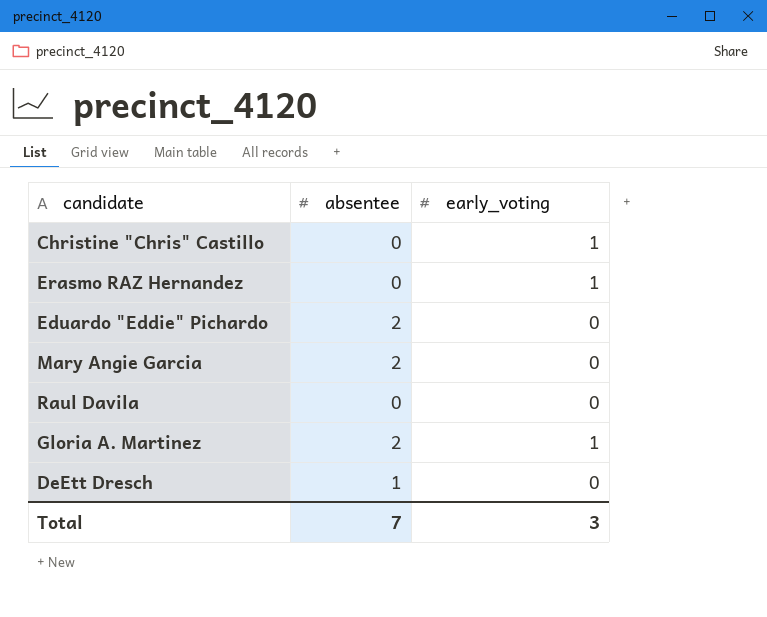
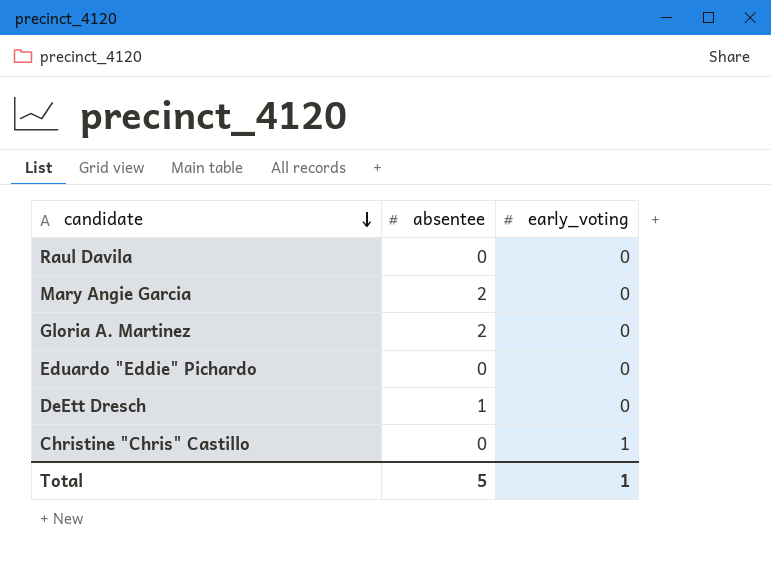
row order: none -> candidate descending
row Erasmo RAZ Hernandez: 0 | 1 -> none
Gloria A. Martinez | early_voting: 1 -> 0
Eduardo "Eddie" Pichardo | absentee: 2 -> 0
Total | absentee: 7 -> 5
Total | early_voting: 3 -> 1

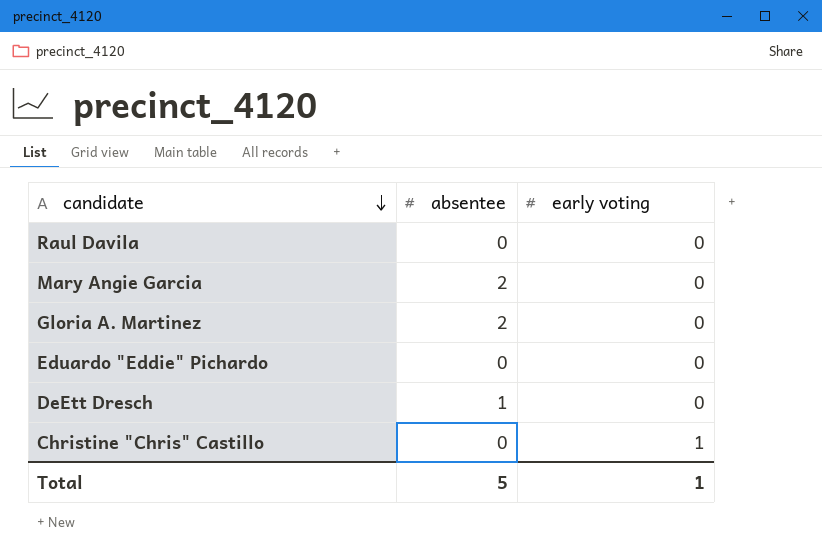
column name: early_voting -> early voting

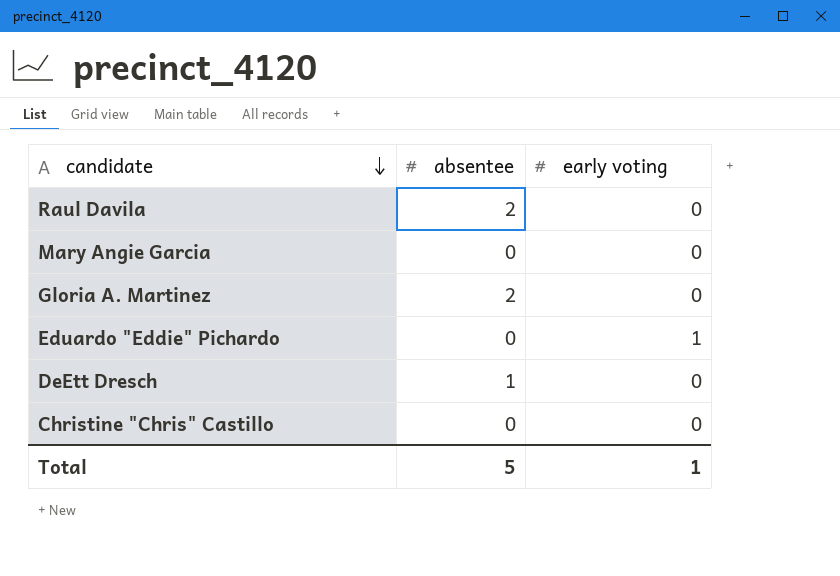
Raul Davila | absentee: 0 -> 2
Mary Angie Garcia | absentee: 2 -> 0
Eduardo "Eddie" Pichardo | early voting: 0 -> 1
Christine "Chris" Castillo | early voting: 1 -> 0

